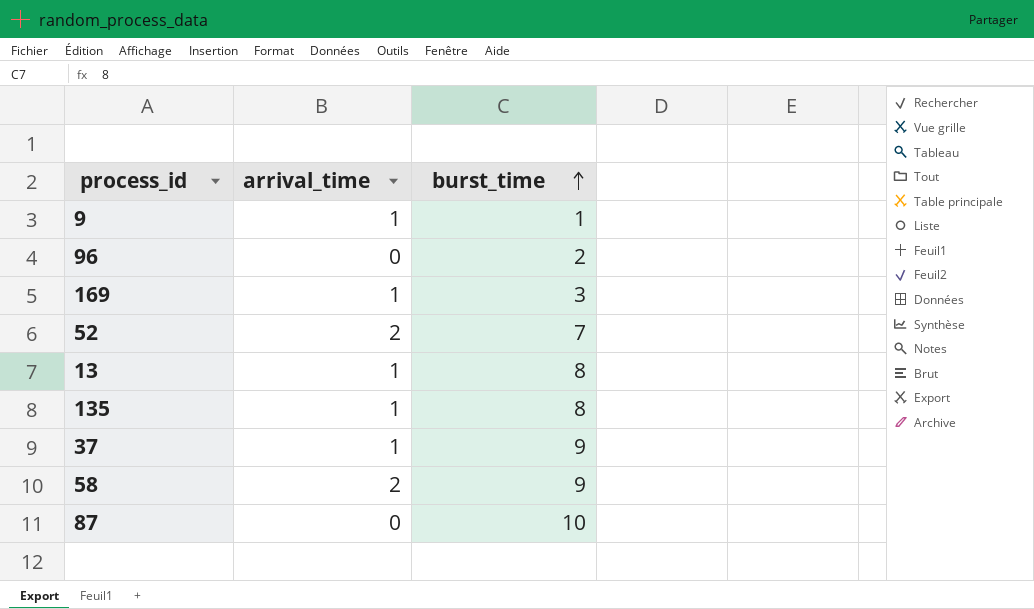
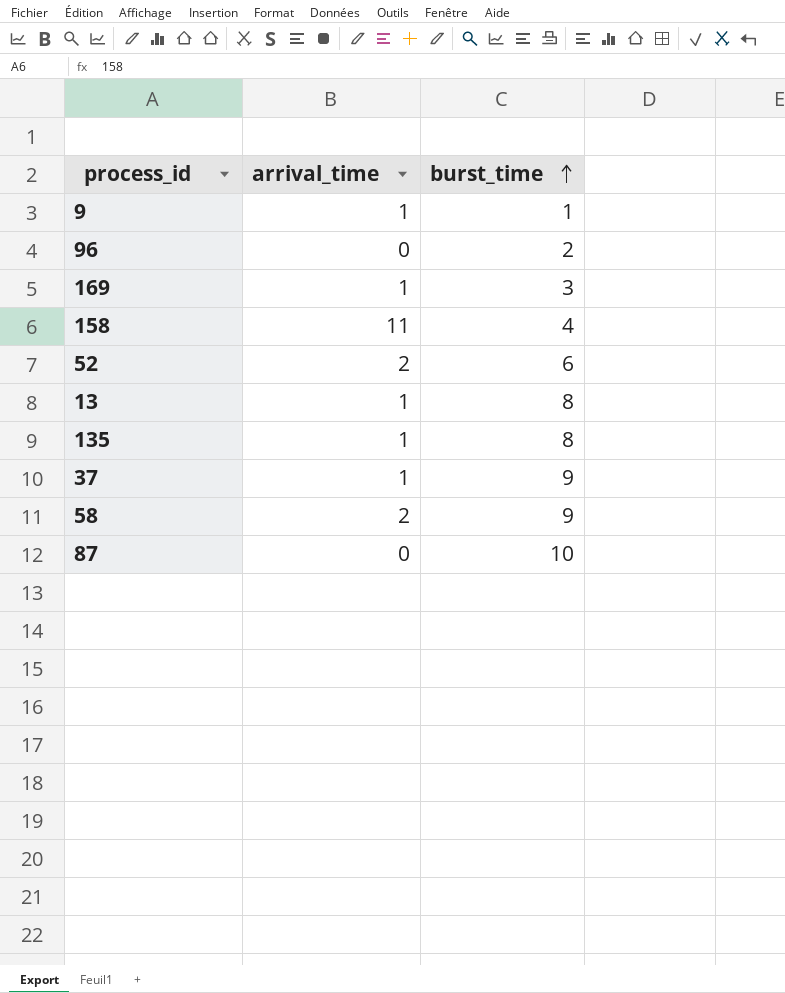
row 158: none -> 11 | 4
52 | burst_time: 7 -> 6

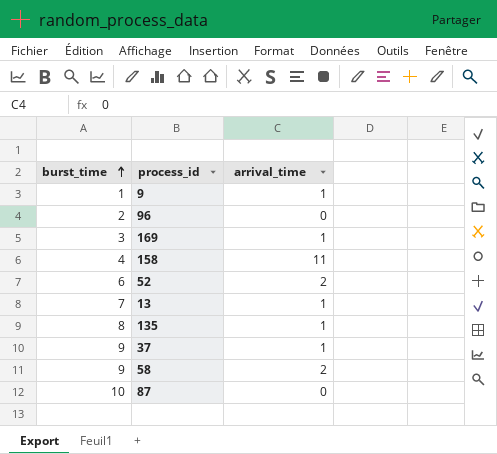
column burst_time | position: 3 -> 1
13 | burst_time: 8 -> 7

